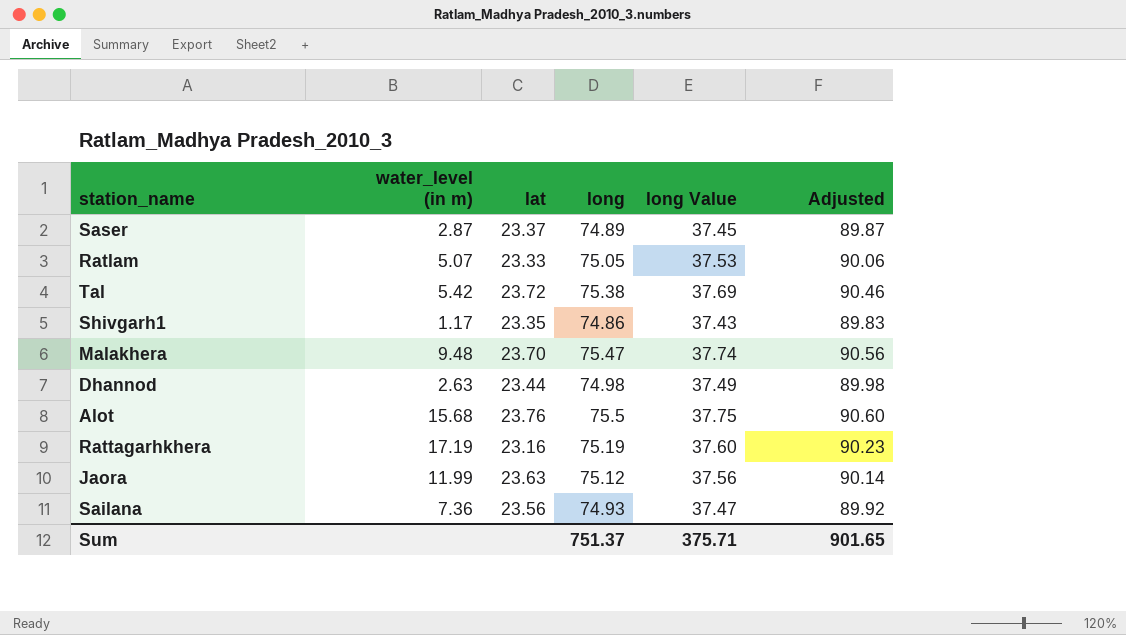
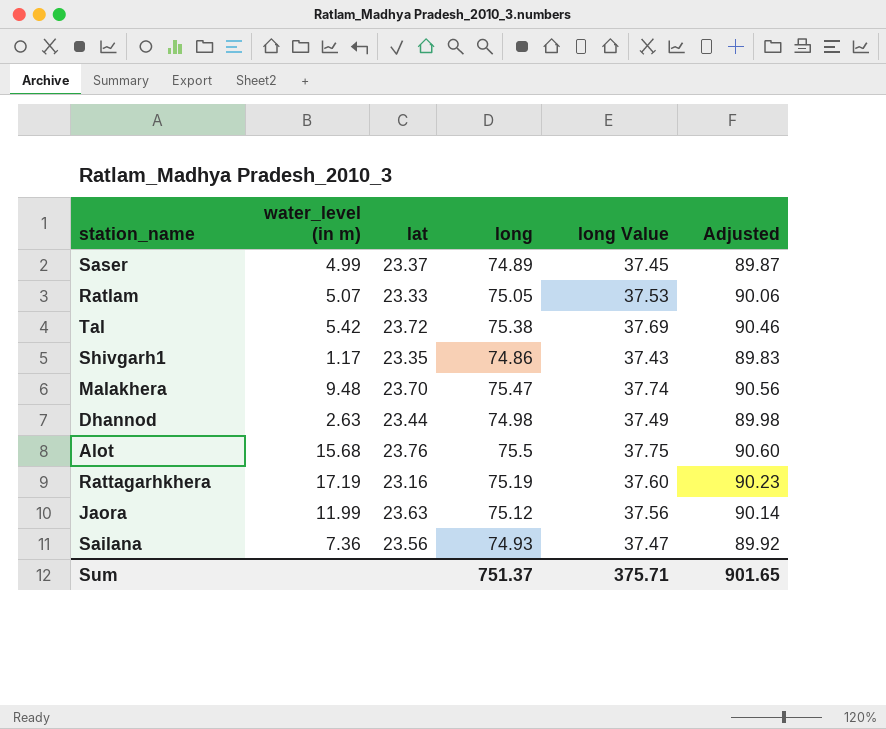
Saser | water_level (in m): 2.87 -> 4.99

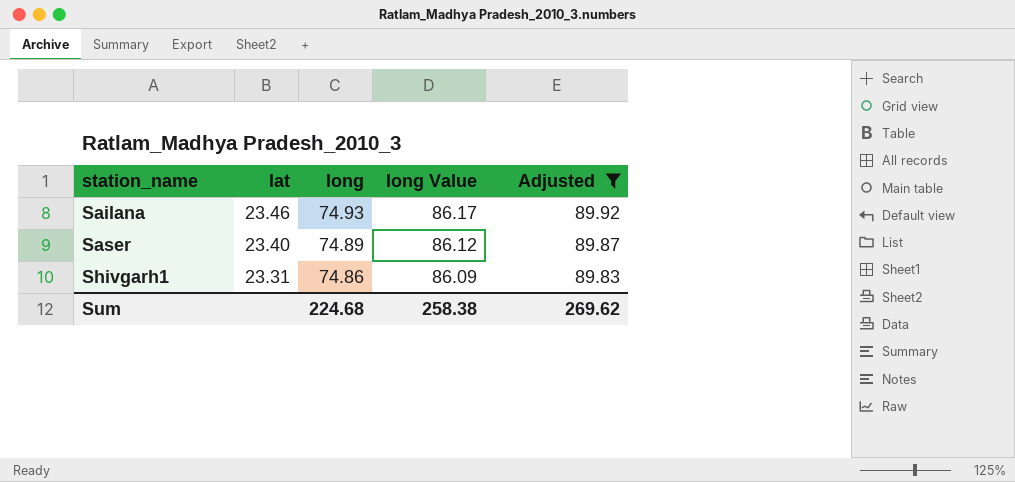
filter: none -> Adjusted <= 89.92
row order: none -> station_name ascending
column water_level (in m) | position: 2 -> none
column long Value | formula: [long] * 0.5 -> [long] * 1.15
Sailana | lat: 23.56 -> 23.46
Saser | lat: 23.37 -> 23.40
Shivgarh1 | lat: 23.35 -> 23.31
Sum | long: 751.37 -> 224.68
Sum | long Value: 375.71 -> 258.38
Sum | Adjusted: 901.65 -> 269.62

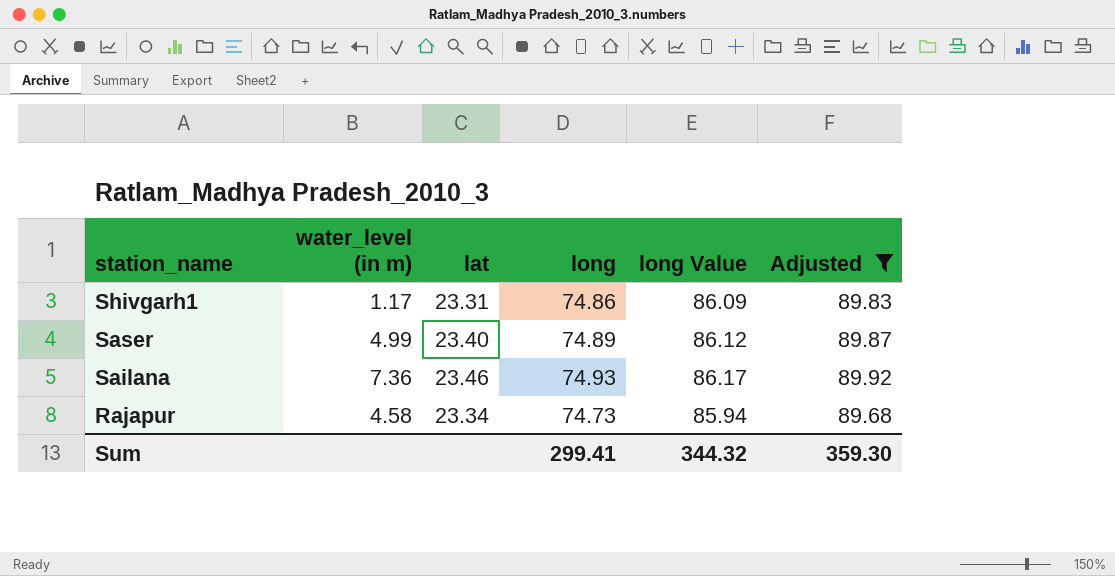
row order: station_name ascending -> station_name descending
column water_level (in m) | position: none -> 2
row Rajapur: none -> 4.58 | 23.34 | 74.73 | 85.94 | 89.68
Sum | long: 224.68 -> 299.41
Sum | long Value: 258.38 -> 344.32
Sum | Adjusted: 269.62 -> 359.30

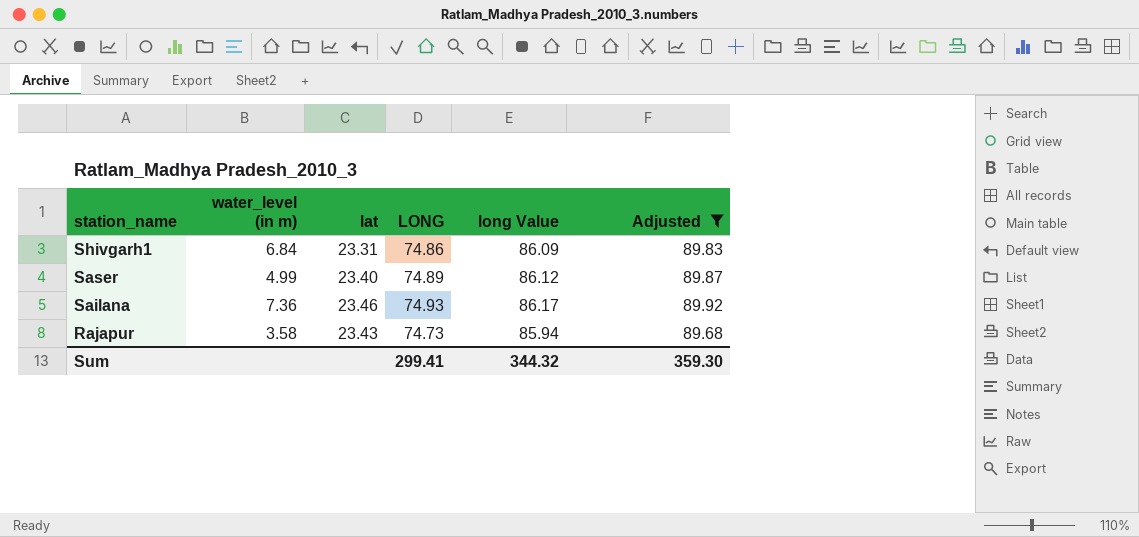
column name: long -> LONG
Shivgarh1 | water_level (in m): 1.17 -> 6.84
Rajapur | water_level (in m): 4.58 -> 3.58
Rajapur | lat: 23.34 -> 23.43

